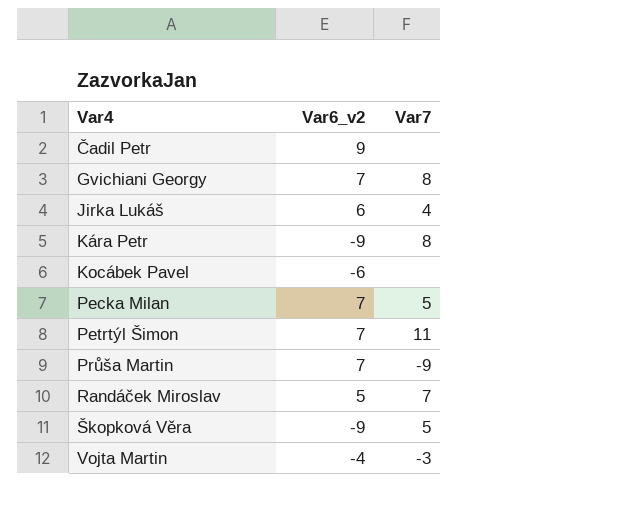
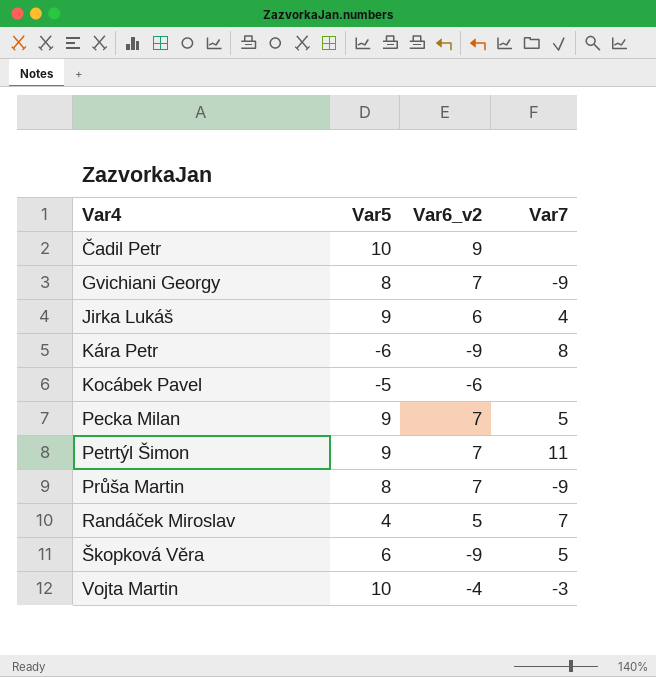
column Var5 | position: none -> 2
Gvichiani Georgy | Var7: 8 -> -9

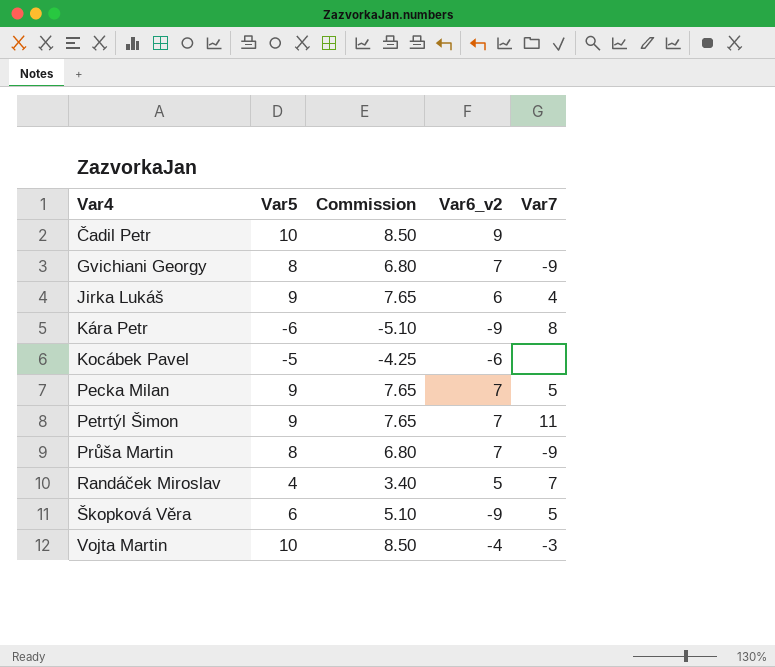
column Commission | formula: none -> [Var5] * 0.85

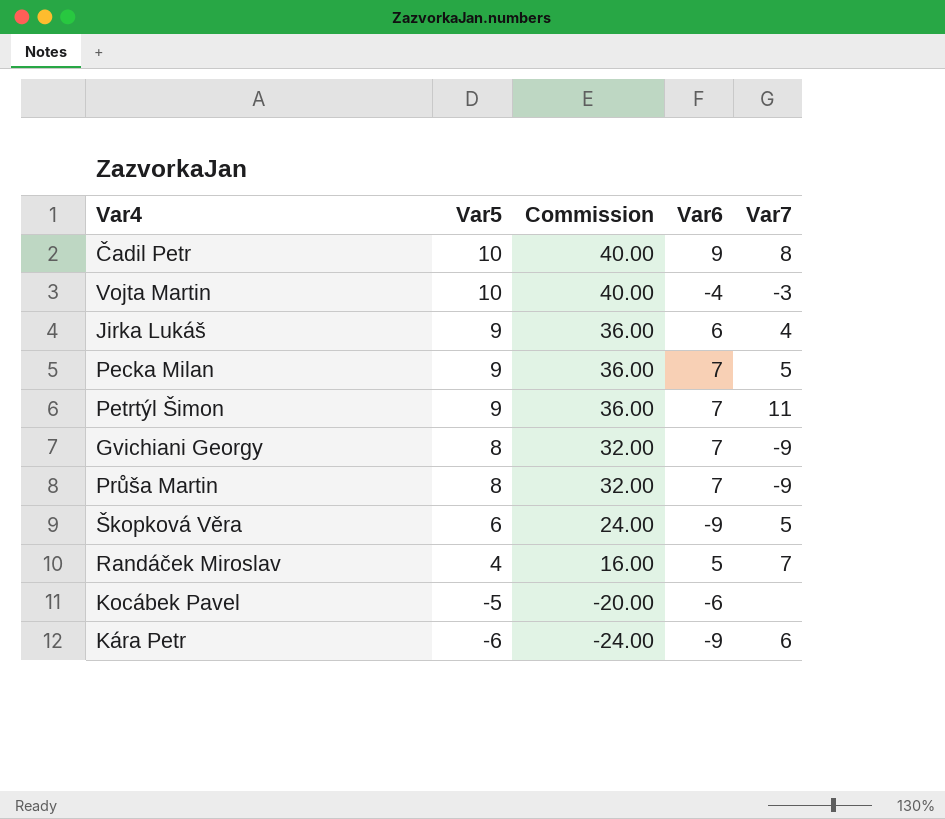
row order: Var4 ascending -> Var5 descending
column Commission | formula: [Var5] * 0.85 -> [Var5] * 4
column name: Var6_v2 -> Var6
Čadil Petr | Var7: none -> 8
Kára Petr | Var7: 8 -> 6

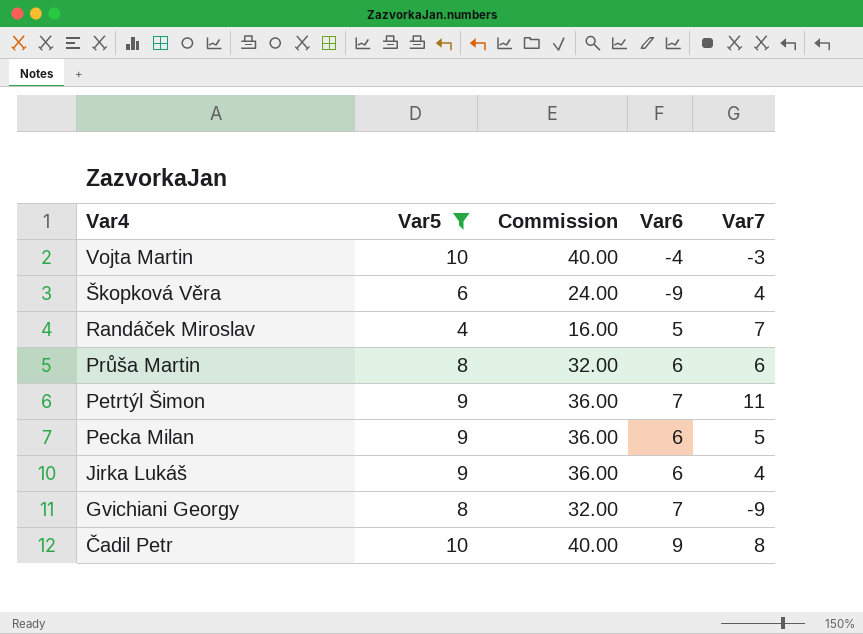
filter: none -> Var5 >= 4
row order: Var5 descending -> Var4 descending
Škopková Věra | Var7: 5 -> 4
Průša Martin | Var6: 7 -> 6
Průša Martin | Var7: -9 -> 6
Pecka Milan | Var6: 7 -> 6

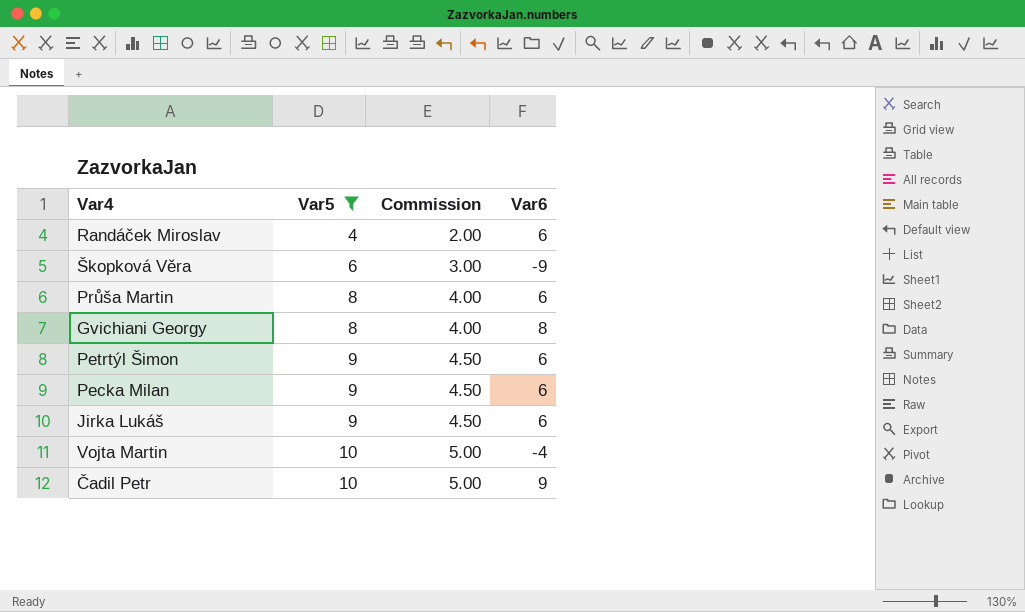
row order: Var4 descending -> Var5 ascending
column Var7 | position: 5 -> none
column Commission | formula: [Var5] * 4 -> [Var5] * 0.5
Randáček Miroslav | Var6: 5 -> 6
Gvichiani Georgy | Var6: 7 -> 8
Petrtýl Šimon | Var6: 7 -> 6

